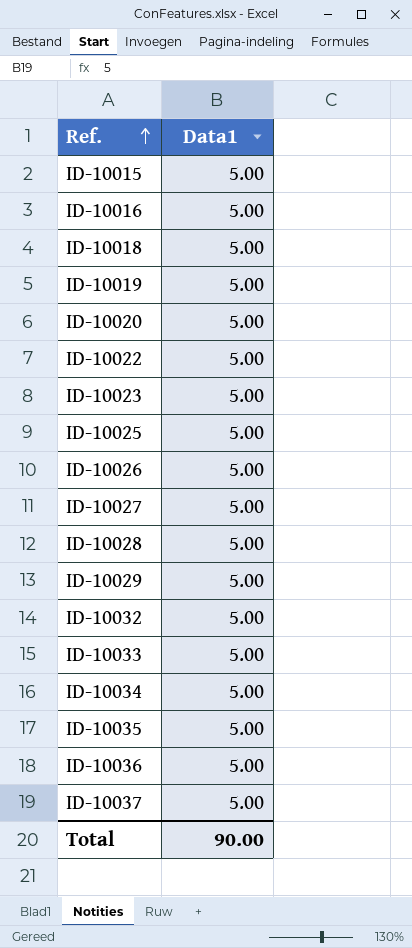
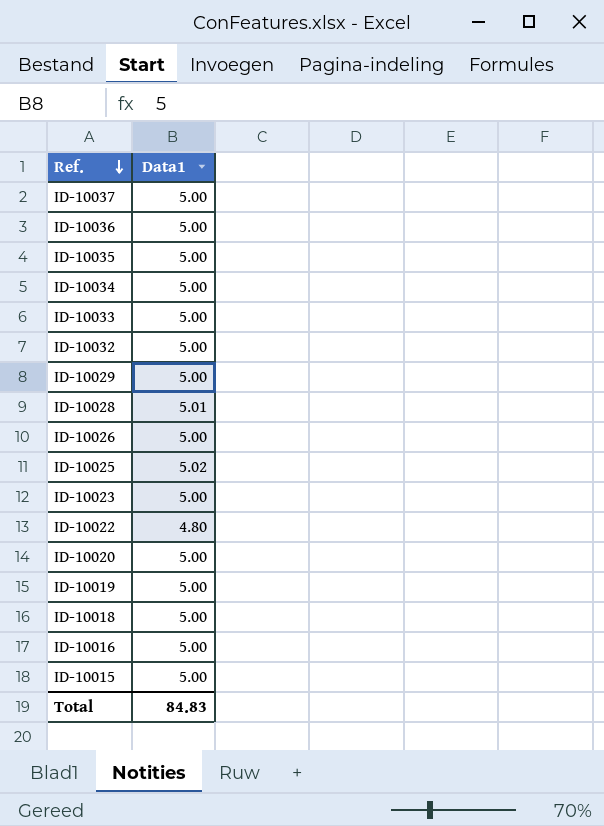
row order: Ref. ascending -> Ref. descending
row ID-10027: 5.00 -> none
ID-10028 | Data1: 5.00 -> 5.01
ID-10025 | Data1: 5.00 -> 5.02
ID-10022 | Data1: 5.00 -> 4.80
Total | Data1: 90.00 -> 84.83

